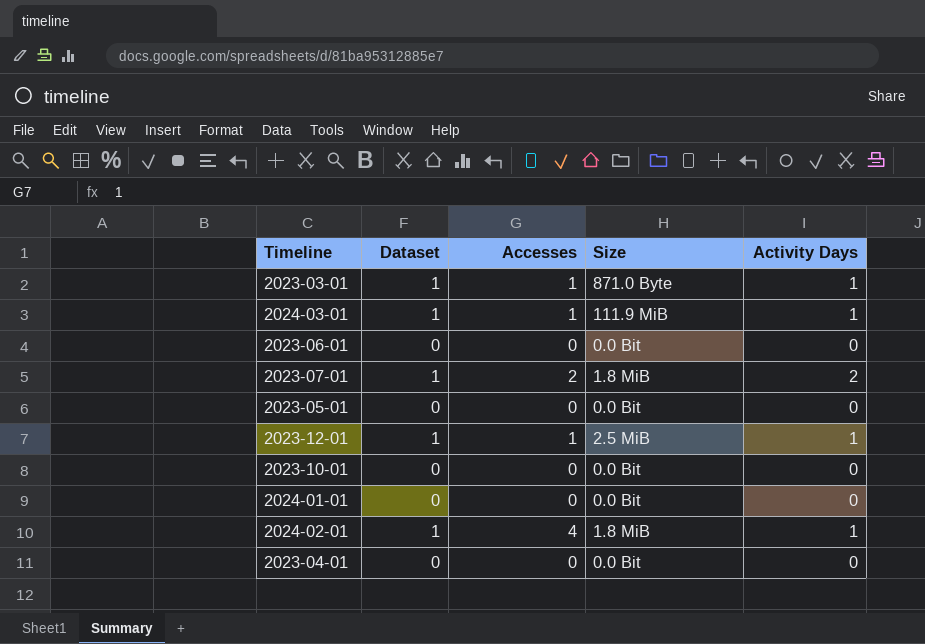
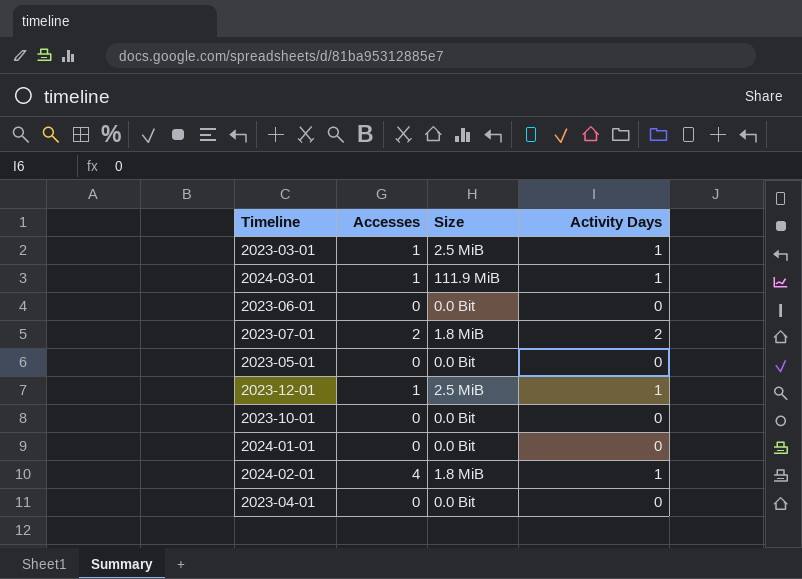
column Dataset | position: 2 -> none
2023-03-01 | Size: 871.0 Byte -> 2.5 MiB

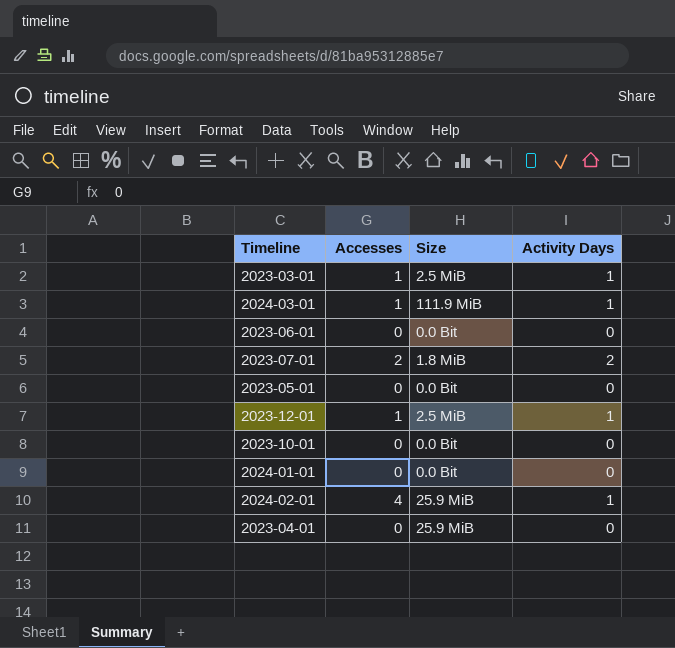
2024-02-01 | Size: 1.8 MiB -> 25.9 MiB
2023-04-01 | Size: 0.0 Bit -> 25.9 MiB

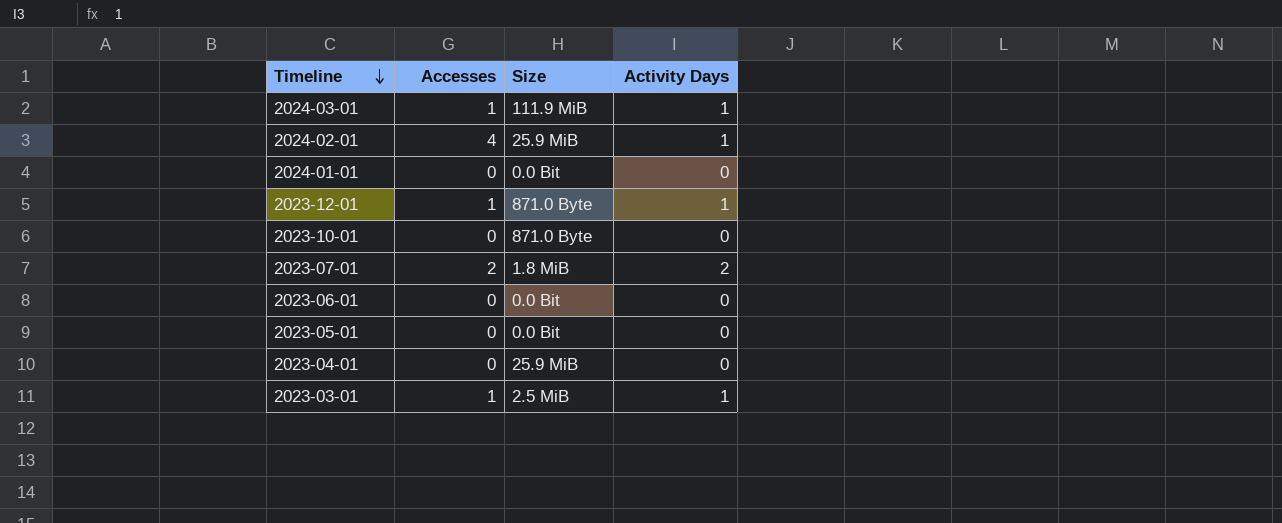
row order: none -> Timeline descending
2023-12-01 | Size: 2.5 MiB -> 871.0 Byte
2023-10-01 | Size: 0.0 Bit -> 871.0 Byte

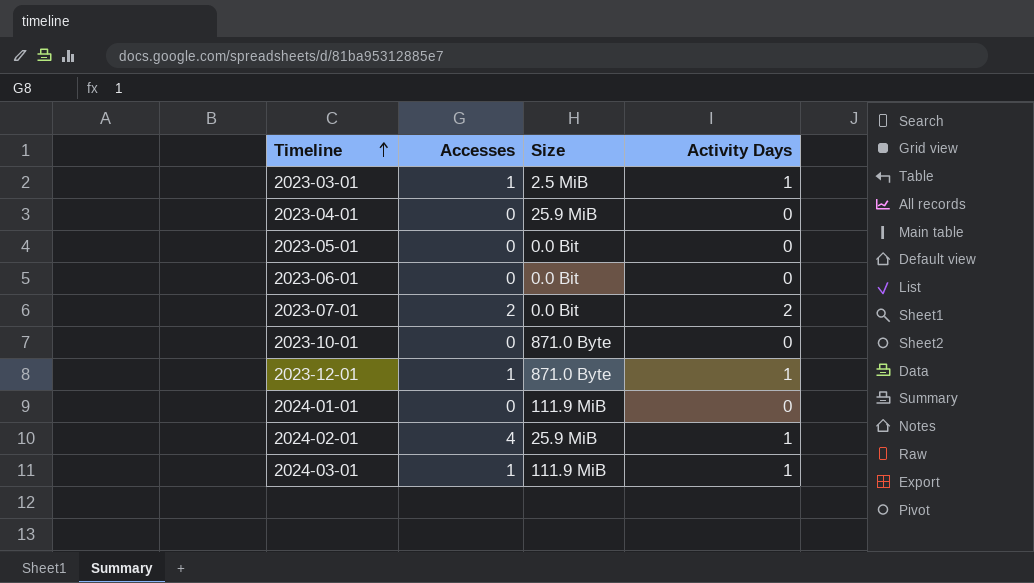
row order: Timeline descending -> Timeline ascending
2023-07-01 | Size: 1.8 MiB -> 0.0 Bit
2024-01-01 | Size: 0.0 Bit -> 111.9 MiB

